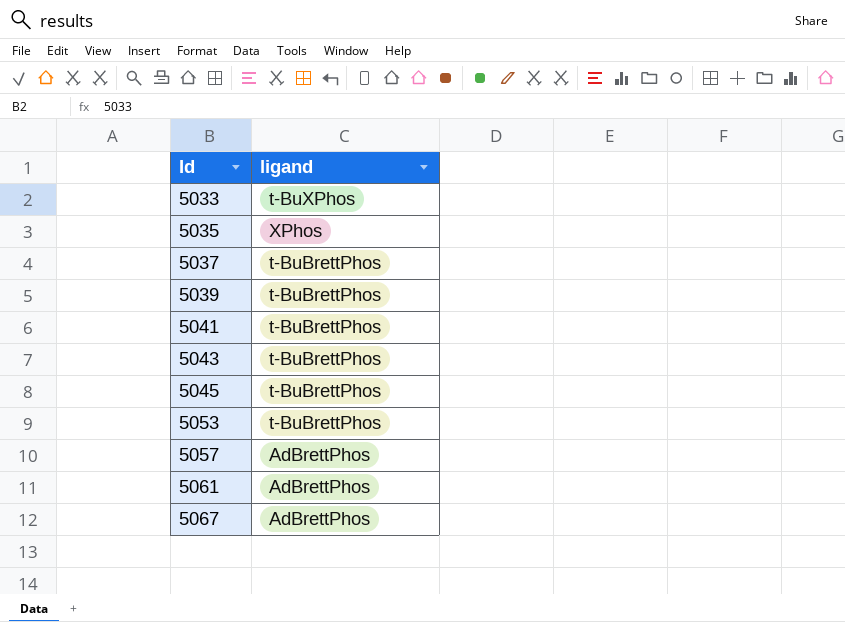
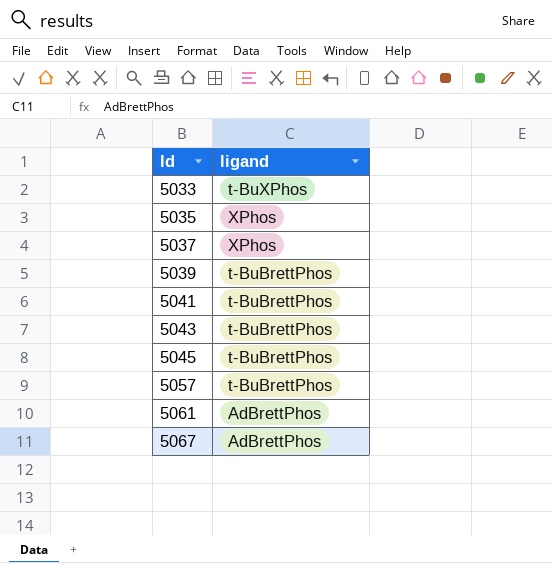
row 5053: t-BuBrettPhos -> none
5037 | ligand: t-BuBrettPhos -> XPhos
5057 | ligand: AdBrettPhos -> t-BuBrettPhos

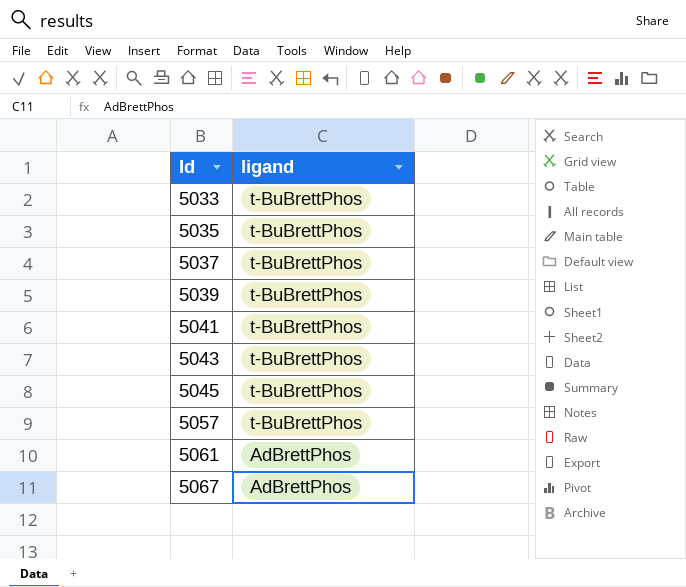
5033 | ligand: t-BuXPhos -> t-BuBrettPhos
5035 | ligand: XPhos -> t-BuBrettPhos
5037 | ligand: XPhos -> t-BuBrettPhos

